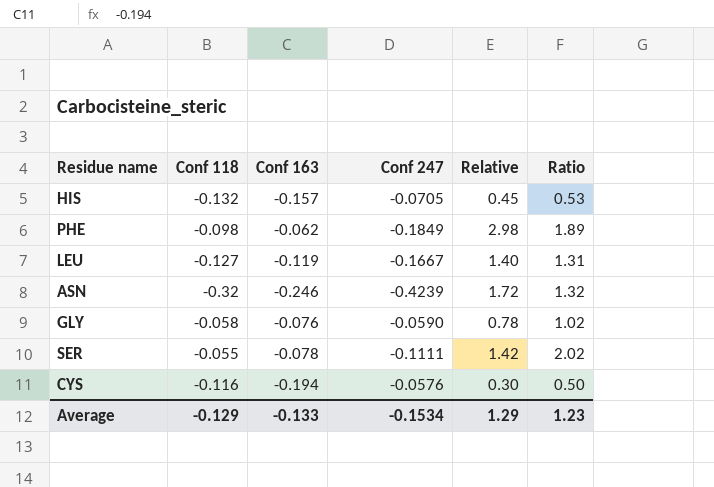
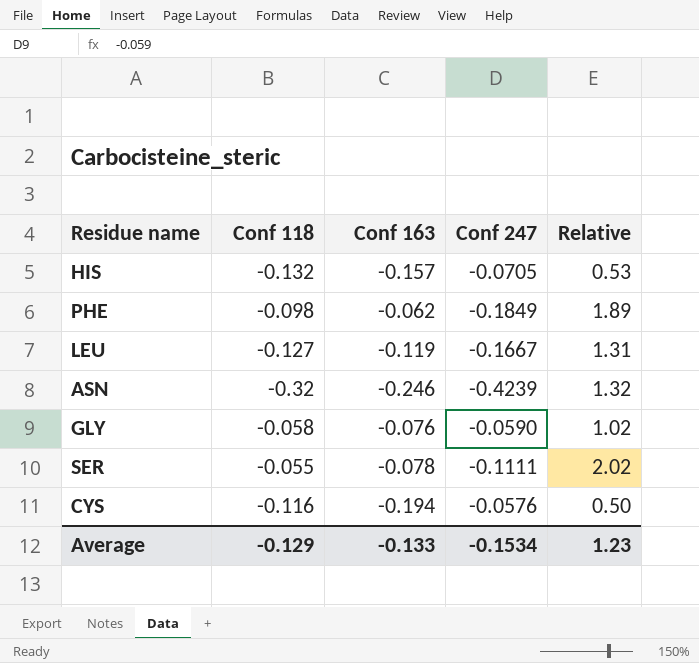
column Ratio | formula: [Conf 247] / [Conf 118] -> none
column Relative | formula: [Conf 247] / [Conf 163] -> [Conf 247] / [Conf 118]
Average | Relative: 1.29 -> 1.23

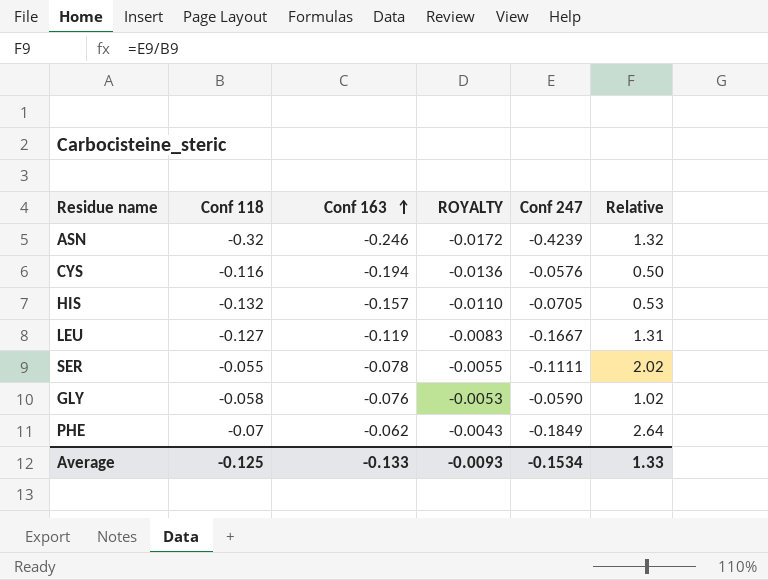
row order: none -> Conf 163 ascending
column ROYALTY | formula: none -> [Conf 163] * 0.07
PHE | Conf 118: -0.098 -> -0.07
PHE | Relative: 1.89 -> 2.64
Average | Conf 118: -0.129 -> -0.125
Average | Relative: 1.23 -> 1.33

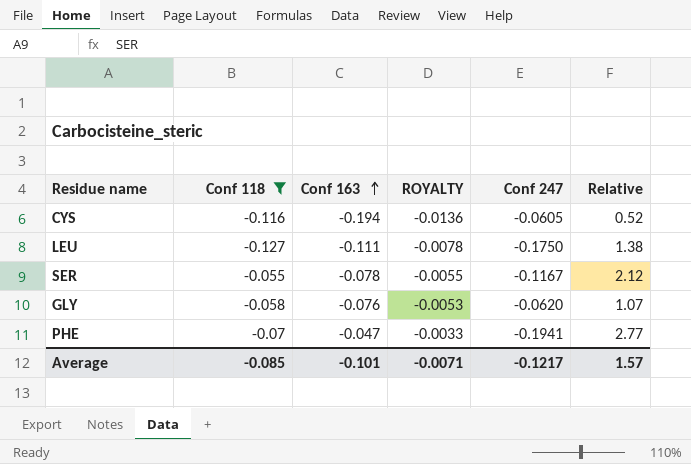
filter: none -> Conf 118 >= -0.127
CYS | Conf 247: -0.0576 -> -0.0605
CYS | Relative: 0.50 -> 0.52
LEU | Conf 163: -0.119 -> -0.111
LEU | ROYALTY: -0.0083 -> -0.0078
LEU | Conf 247: -0.1667 -> -0.1750
LEU | Relative: 1.31 -> 1.38
SER | Conf 247: -0.1111 -> -0.1167
SER | Relative: 2.02 -> 2.12
GLY | Conf 247: -0.0590 -> -0.0620
GLY | Relative: 1.02 -> 1.07
PHE | Conf 163: -0.062 -> -0.047
PHE | ROYALTY: -0.0043 -> -0.0033
PHE | Conf 247: -0.1849 -> -0.1941
PHE | Relative: 2.64 -> 2.77
Average | Conf 118: -0.125 -> -0.085
Average | Conf 163: -0.133 -> -0.101
Average | ROYALTY: -0.0093 -> -0.0071
Average | Conf 247: -0.1534 -> -0.1217
Average | Relative: 1.33 -> 1.57

